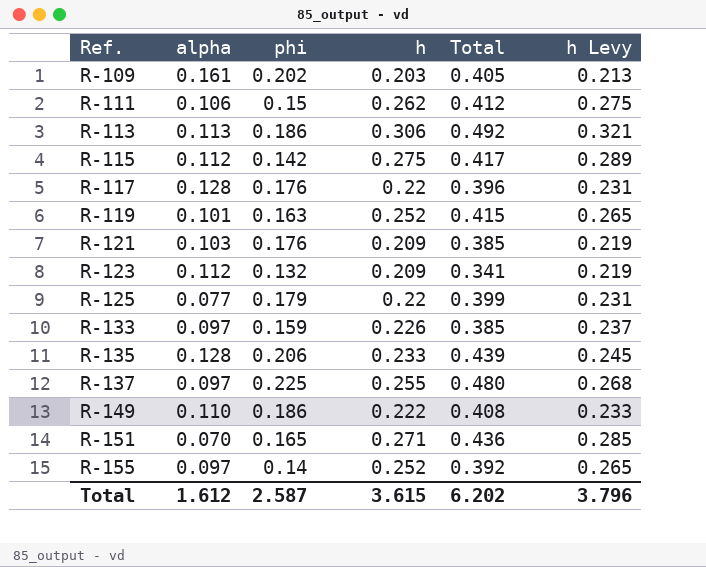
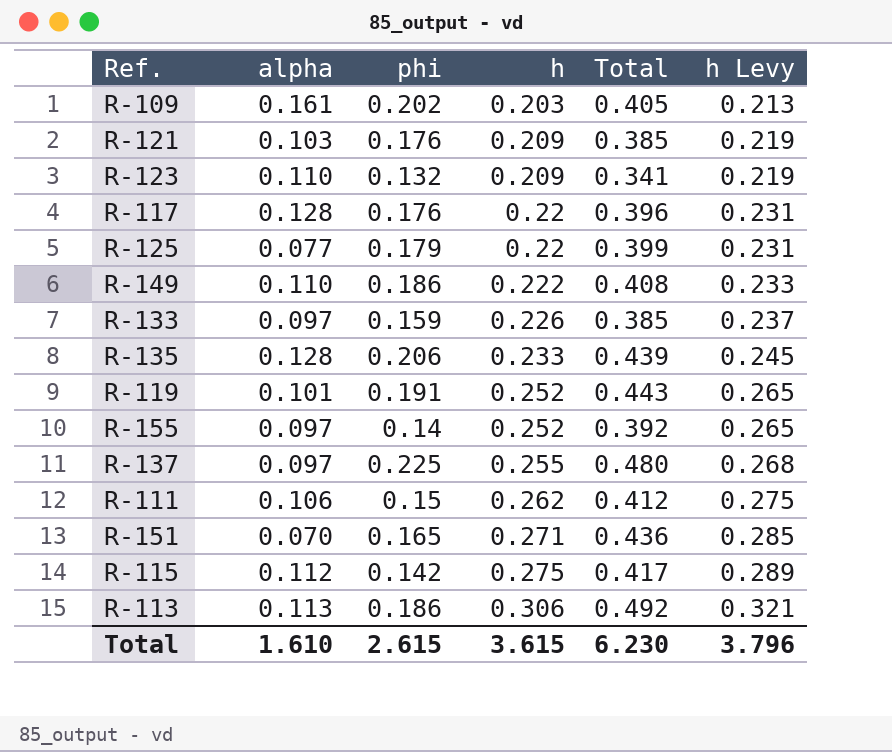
row order: Ref. ascending -> h ascending
R-123 | alpha: 0.112 -> 0.110
R-119 | phi: 0.163 -> 0.191
R-119 | Total: 0.415 -> 0.443
Total | alpha: 1.612 -> 1.610
Total | phi: 2.587 -> 2.615
Total | Total: 6.202 -> 6.230

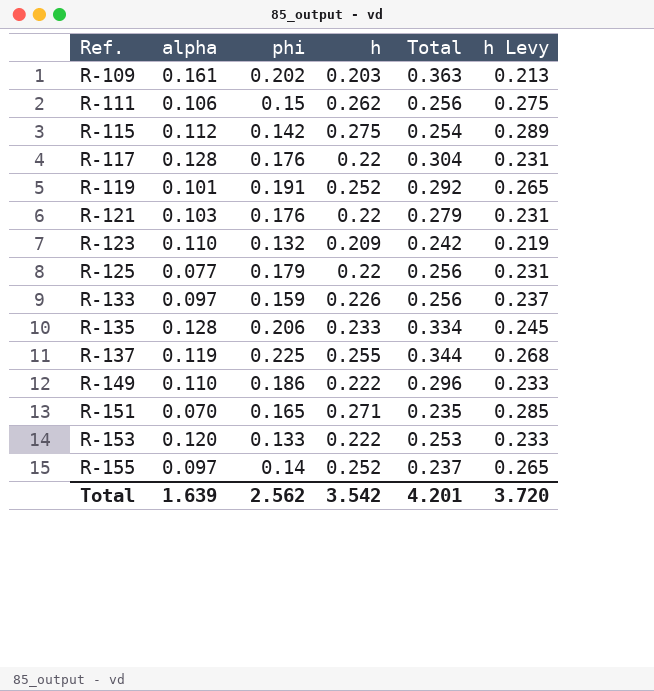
row order: h ascending -> Ref. ascending
column Total | formula: [phi] + [h] -> [alpha] + [phi]
row R-113: 0.113 | 0.186 | 0.306 | 0.492 | 0.321 -> none
R-121 | h: 0.209 -> 0.22
R-121 | h Levy: 0.219 -> 0.231
R-137 | alpha: 0.097 -> 0.119
row R-153: none -> 0.120 | 0.133 | 0.222 | 0.253 | 0.233
Total | alpha: 1.610 -> 1.639
Total | phi: 2.615 -> 2.562
Total | h: 3.615 -> 3.542
Total | Total: 6.230 -> 4.201
Total | h Levy: 3.796 -> 3.720

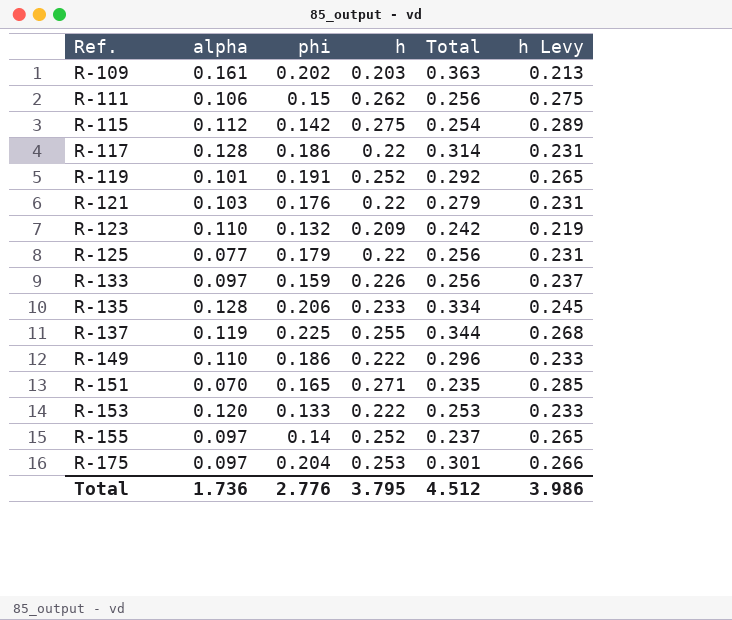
R-117 | phi: 0.176 -> 0.186
R-117 | Total: 0.304 -> 0.314
row R-175: none -> 0.097 | 0.204 | 0.253 | 0.301 | 0.266
Total | alpha: 1.639 -> 1.736
Total | phi: 2.562 -> 2.776
Total | h: 3.542 -> 3.795
Total | Total: 4.201 -> 4.512
Total | h Levy: 3.720 -> 3.986

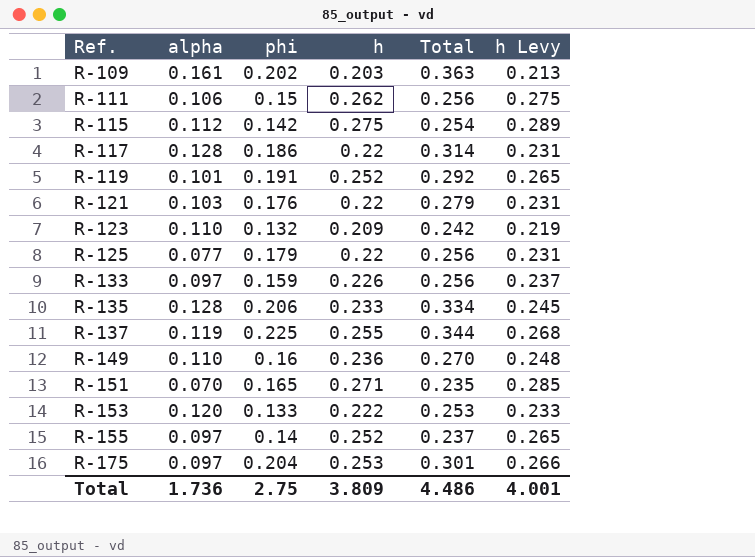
R-149 | phi: 0.186 -> 0.16
R-149 | h: 0.222 -> 0.236
R-149 | Total: 0.296 -> 0.270
R-149 | h Levy: 0.233 -> 0.248
Total | phi: 2.776 -> 2.75
Total | h: 3.795 -> 3.809
Total | Total: 4.512 -> 4.486
Total | h Levy: 3.986 -> 4.001

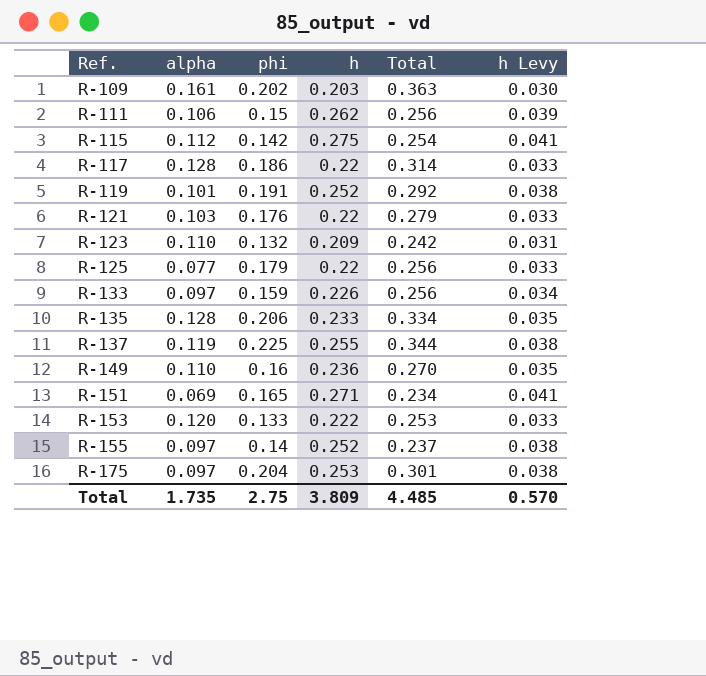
column h Levy | formula: [h] * 1.05 -> [h] * 0.15
R-151 | alpha: 0.070 -> 0.069
R-151 | Total: 0.235 -> 0.234
Total | alpha: 1.736 -> 1.735
Total | Total: 4.486 -> 4.485
Total | h Levy: 4.001 -> 0.570

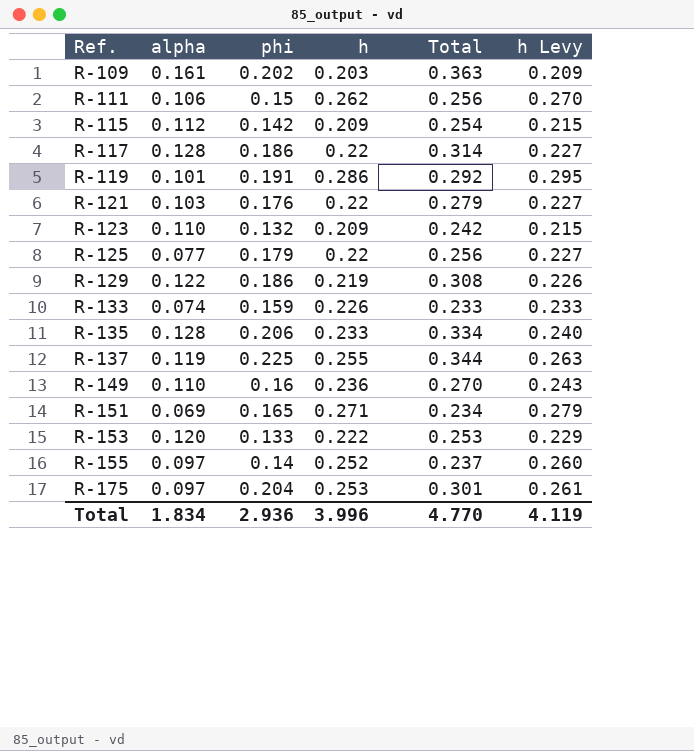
column h Levy | formula: [h] * 0.15 -> [h] * 1.03
R-115 | h: 0.275 -> 0.209
R-119 | h: 0.252 -> 0.286
row R-129: none -> 0.122 | 0.186 | 0.219 | 0.308 | 0.226
R-133 | alpha: 0.097 -> 0.074
R-133 | Total: 0.256 -> 0.233
Total | alpha: 1.735 -> 1.834
Total | phi: 2.75 -> 2.936
Total | h: 3.809 -> 3.996
Total | Total: 4.485 -> 4.770
Total | h Levy: 0.570 -> 4.119

